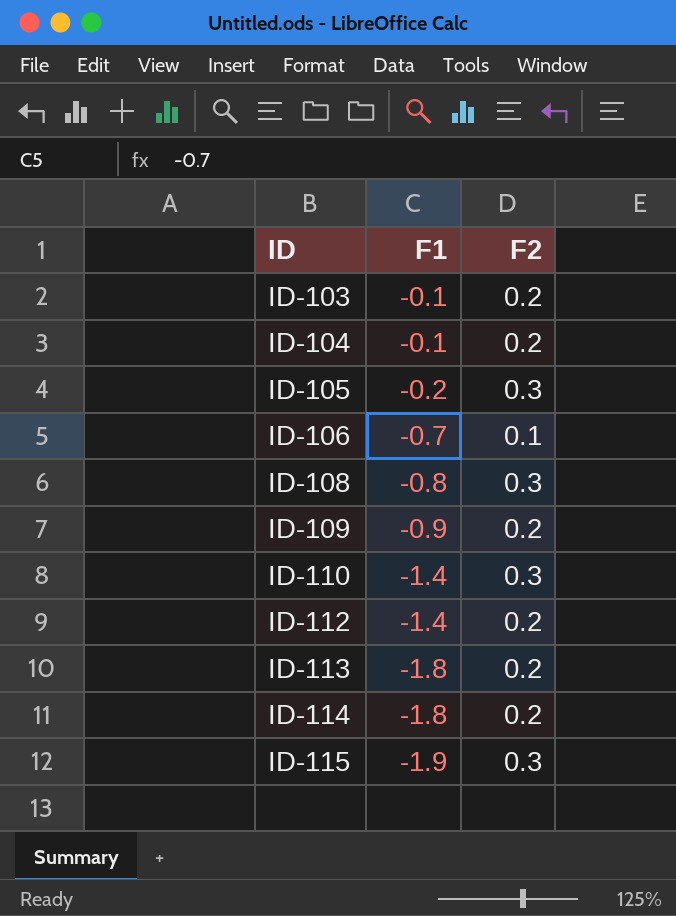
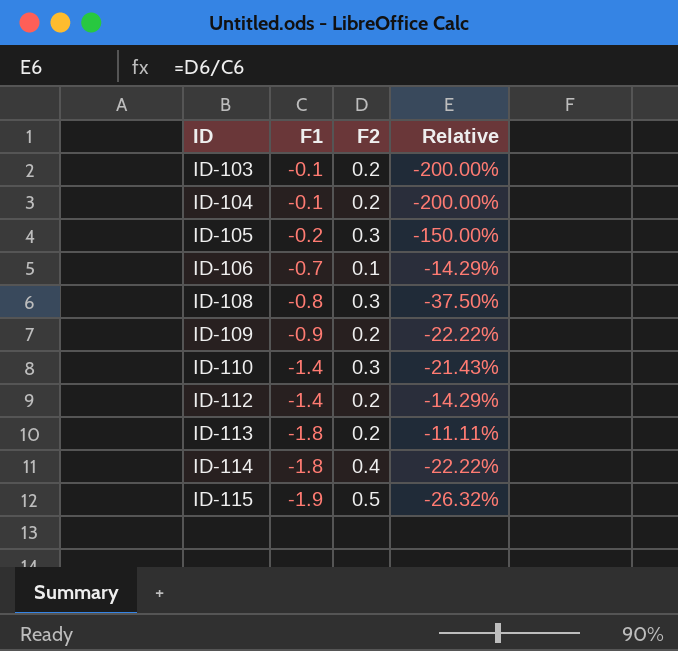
column Relative | formula: none -> [F2] / [F1]
ID-114 | F2: 0.2 -> 0.4
ID-115 | F2: 0.3 -> 0.5

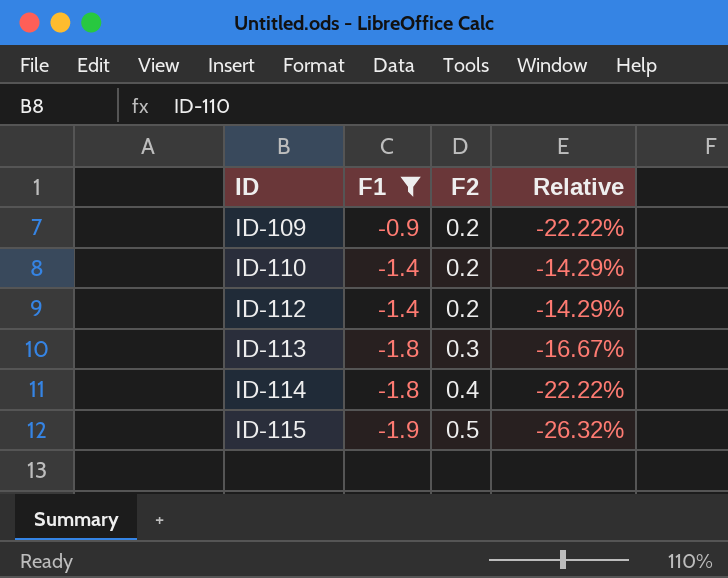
filter: none -> F1 <= -0.9
ID-110 | F2: 0.3 -> 0.2
ID-110 | Relative: -21.43% -> -14.29%
ID-113 | F2: 0.2 -> 0.3
ID-113 | Relative: -11.11% -> -16.67%

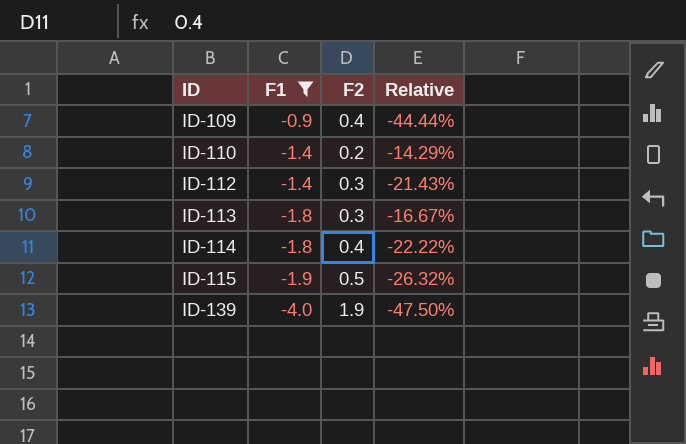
ID-109 | F2: 0.2 -> 0.4
ID-109 | Relative: -22.22% -> -44.44%
ID-112 | F2: 0.2 -> 0.3
ID-112 | Relative: -14.29% -> -21.43%
row ID-139: none -> -4.0 | 1.9 | -47.50%

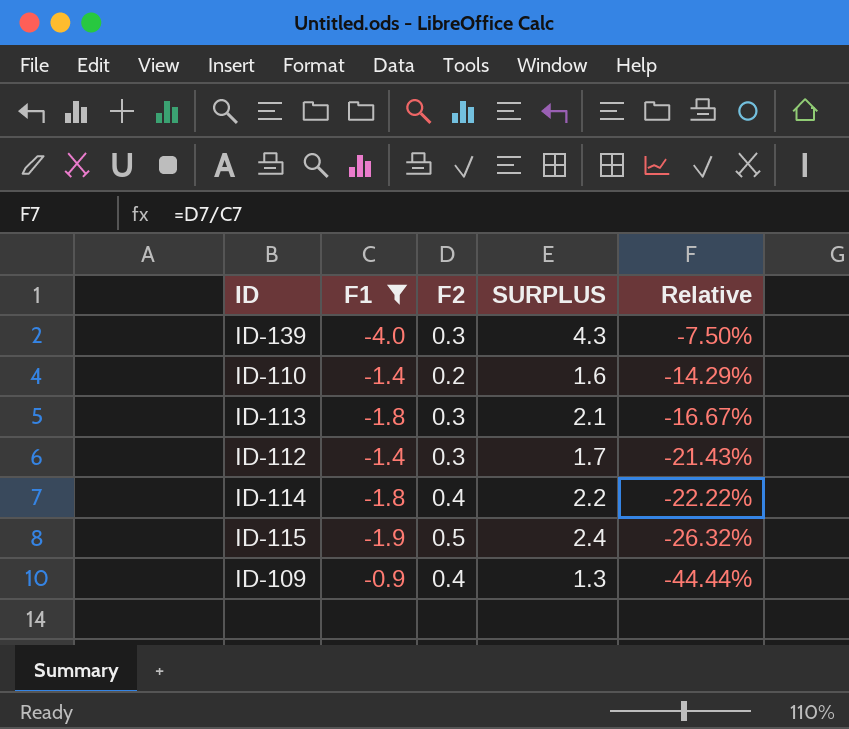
row order: ID ascending -> Relative descending
column SURPLUS | formula: none -> [F2] - [F1]
ID-139 | F2: 1.9 -> 0.3
ID-139 | Relative: -47.50% -> -7.50%

